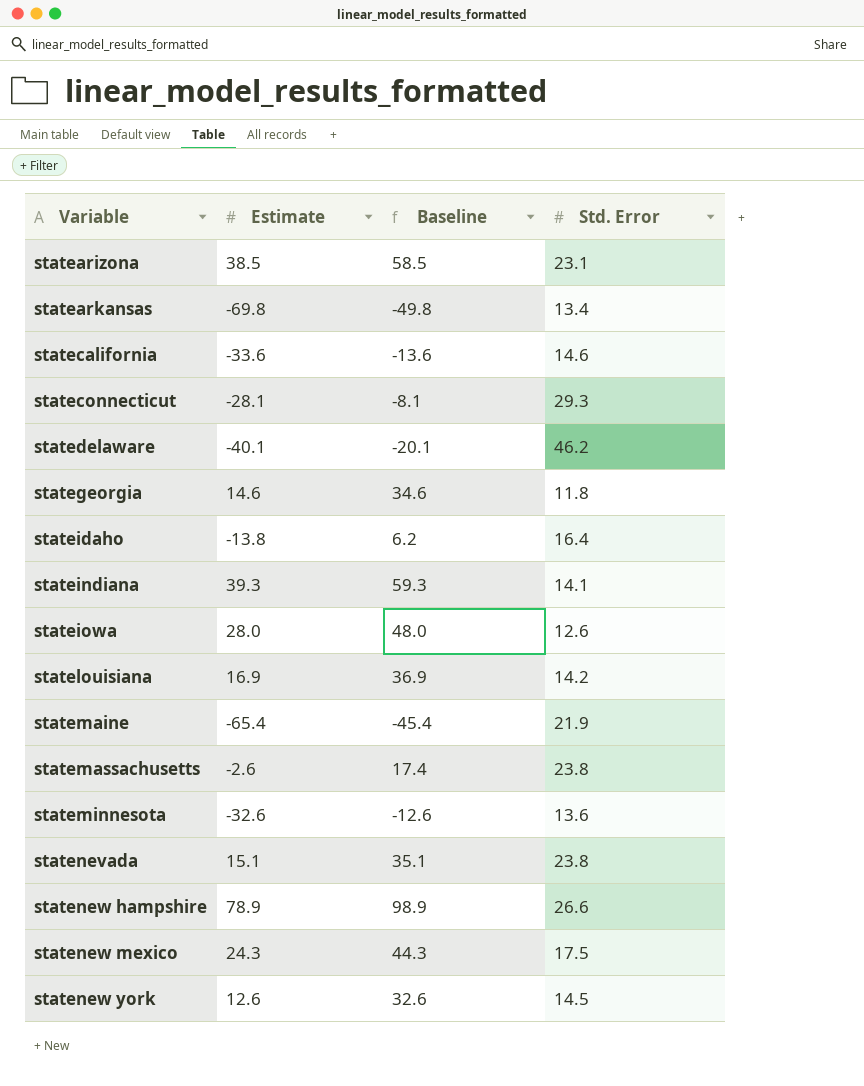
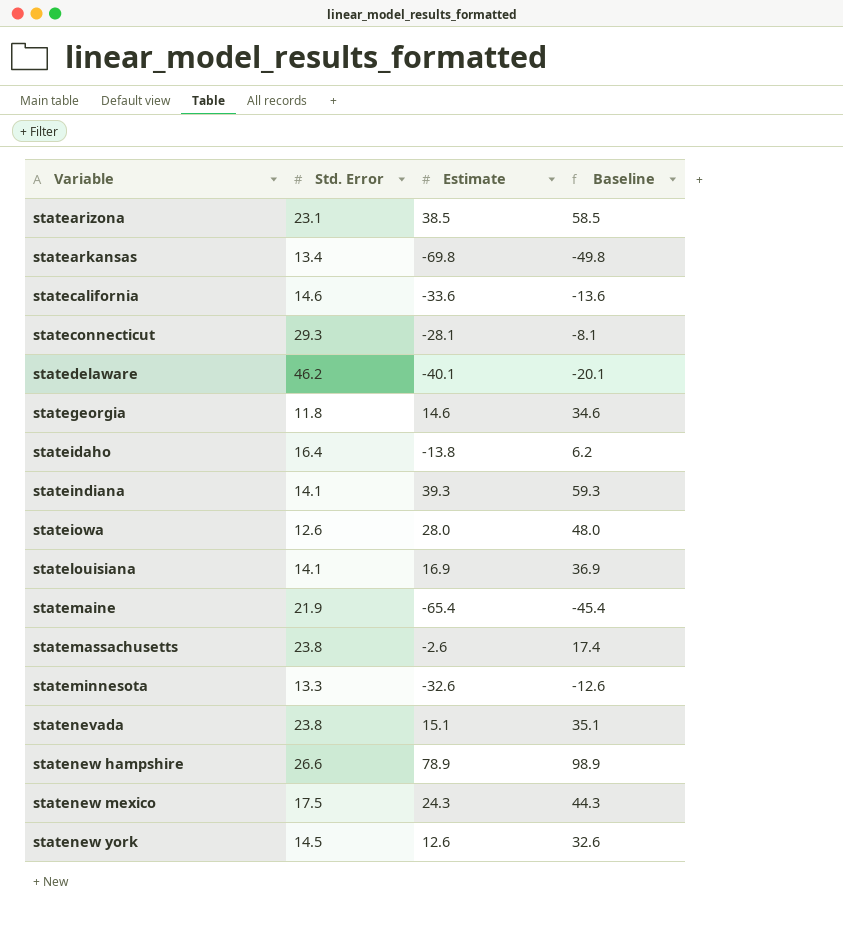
column Std. Error | position: 4 -> 2
statelouisiana | Std. Error: 14.2 -> 14.1
stateminnesota | Std. Error: 13.6 -> 13.3

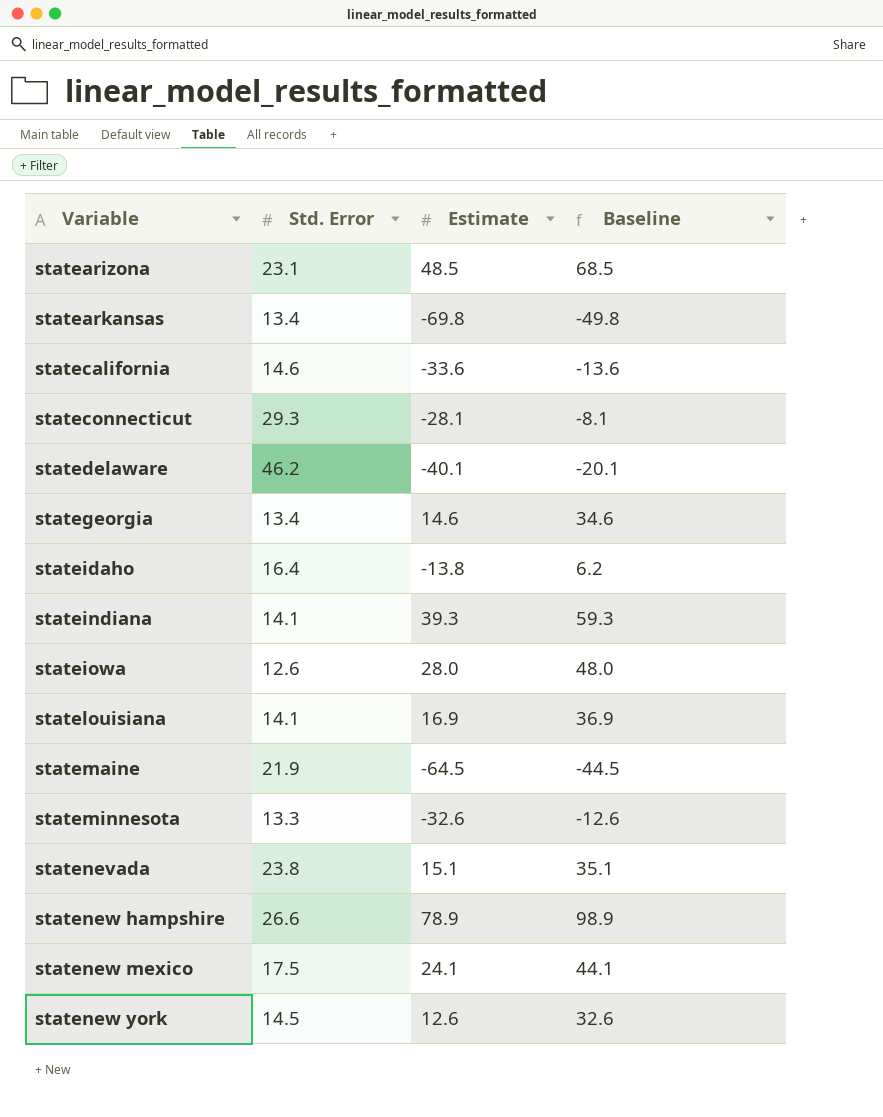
row statemassachusetts: 23.8 | -2.6 | 17.4 -> none
statearizona | Estimate: 38.5 -> 48.5
statearizona | Baseline: 58.5 -> 68.5
stategeorgia | Std. Error: 11.8 -> 13.4
statemaine | Estimate: -65.4 -> -64.5
statemaine | Baseline: -45.4 -> -44.5
statenew mexico | Estimate: 24.3 -> 24.1
statenew mexico | Baseline: 44.3 -> 44.1

